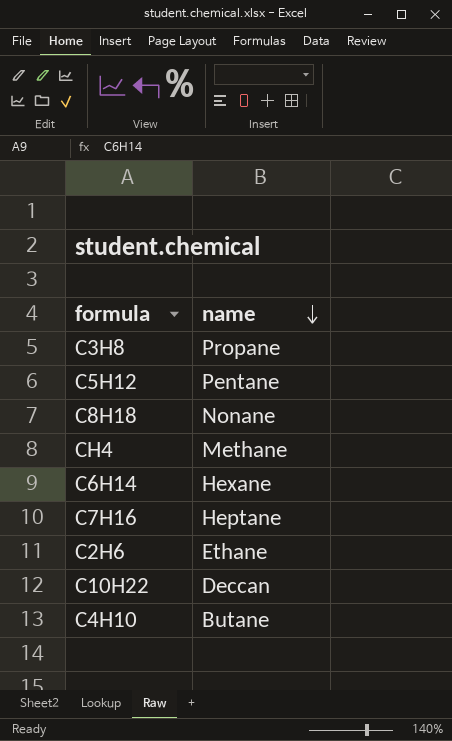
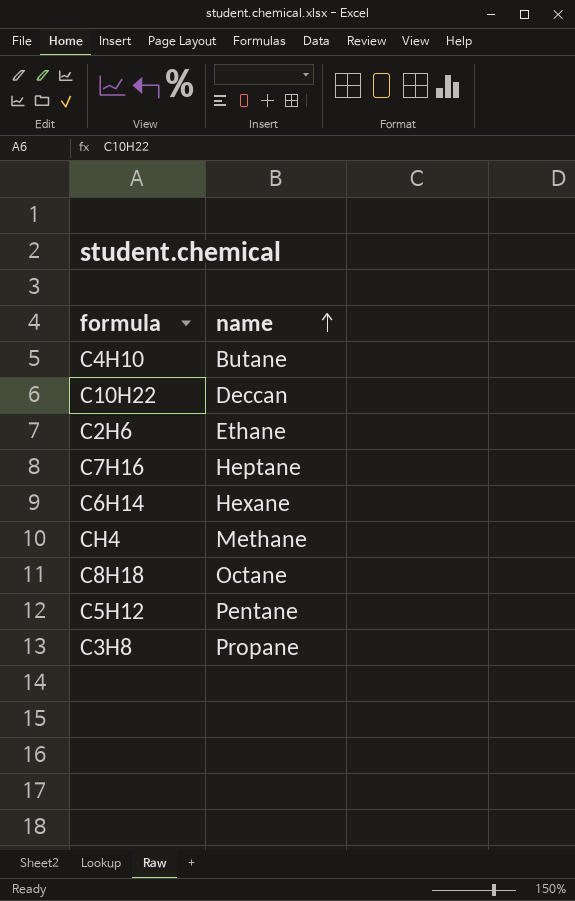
row order: name descending -> name ascending
C8H18 | name: Nonane -> Octane

